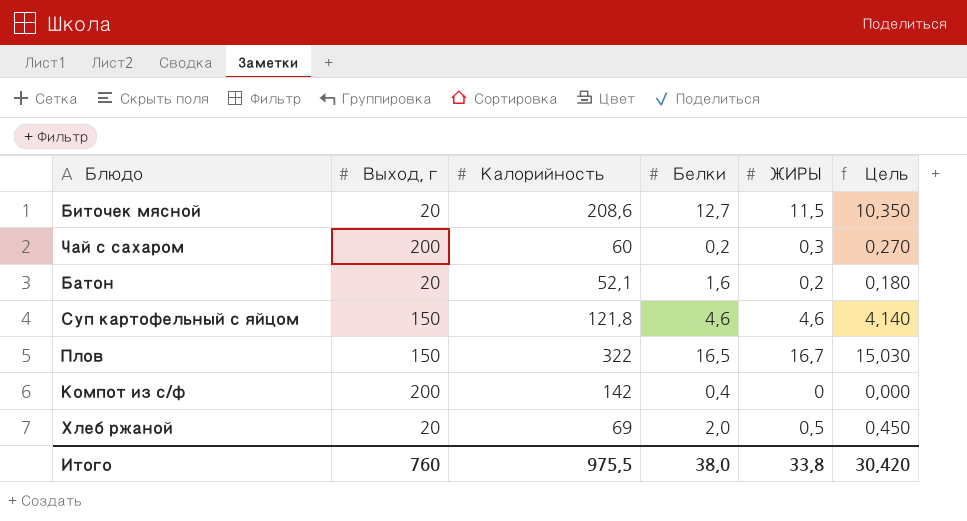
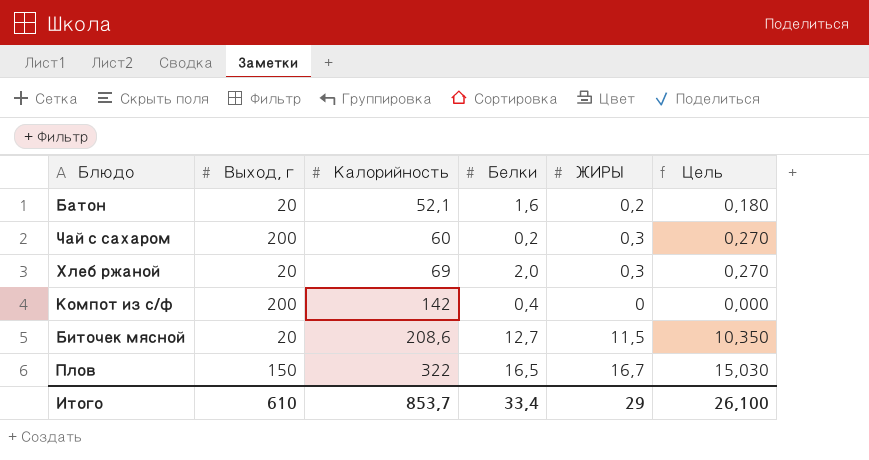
row order: none -> Калорийность ascending
row Суп картофельный с яйцом: 150 | 121,8 | 4,6 | 4,6 | 4,140 -> none
Хлеб ржаной | ЖИРЫ: 0,5 -> 0,3
Хлеб ржаной | Цель: 0,450 -> 0,270
Итого | Выход, г: 760 -> 610
Итого | Калорийность: 975,5 -> 853,7
Итого | Белки: 38,0 -> 33,4
Итого | ЖИРЫ: 33,8 -> 29
Итого | Цель: 30,420 -> 26,100

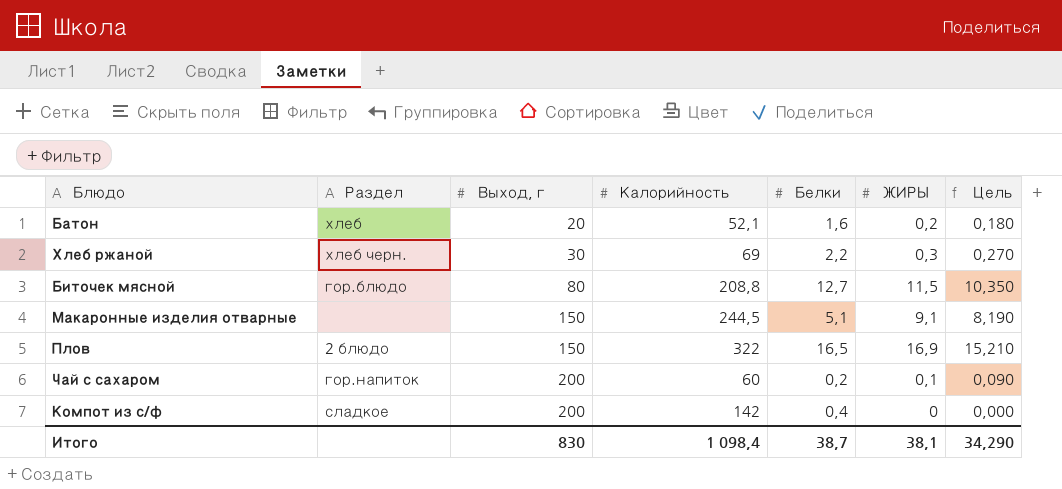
row order: Калорийность ascending -> Выход, г ascending
column Раздел | position: none -> 2
Хлеб ржаной | Выход, г: 20 -> 30
Хлеб ржаной | Белки: 2,0 -> 2,2
Биточек мясной | Выход, г: 20 -> 80
Биточек мясной | Калорийность: 208,6 -> 208,8
row Макаронные изделия отварные: none -> none | 150 | 244,5 | 5,1 | 9,1 | 8,190
Плов | ЖИРЫ: 16,7 -> 16,9
Плов | Цель: 15,030 -> 15,210
Чай с сахаром | ЖИРЫ: 0,3 -> 0,1
Чай с сахаром | Цель: 0,270 -> 0,090
Итого | Выход, г: 610 -> 830
Итого | Калорийность: 853,7 -> 1 098,4
Итого | Белки: 33,4 -> 38,7
Итого | ЖИРЫ: 29 -> 38,1
Итого | Цель: 26,100 -> 34,290

